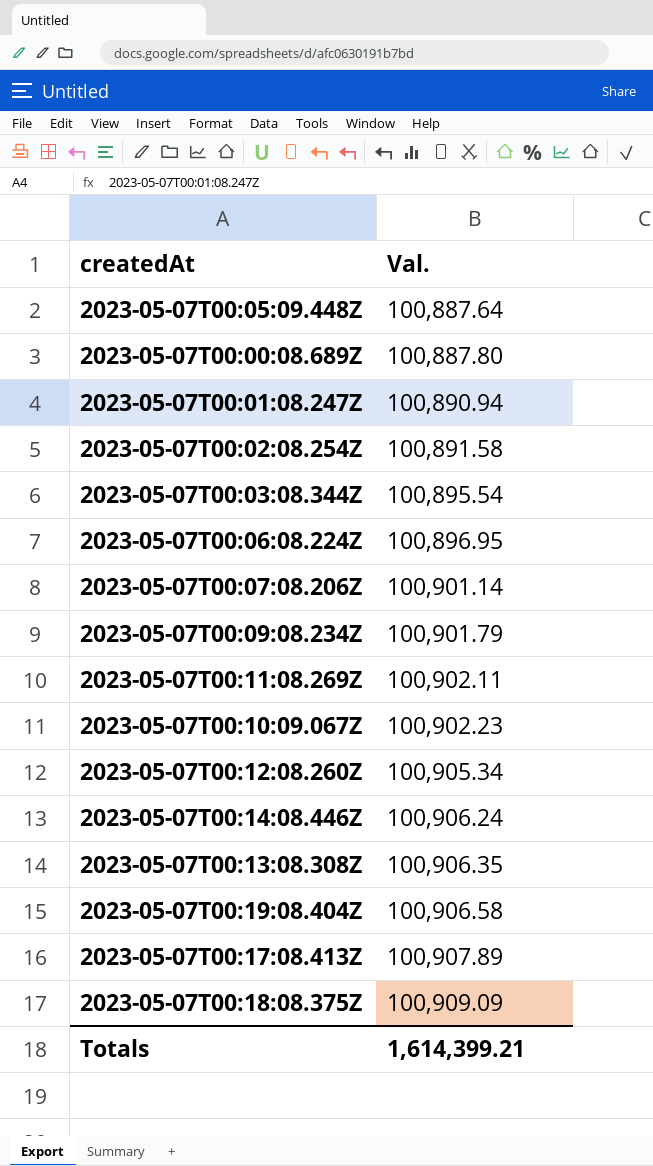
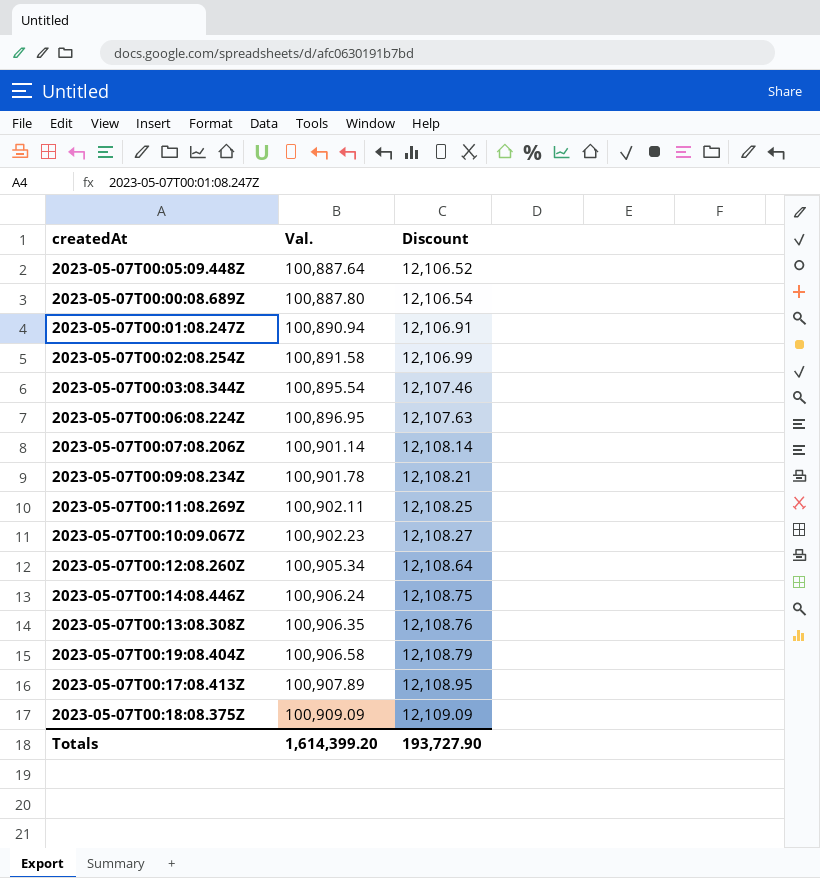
column Discount | formula: none -> [Val.] * 0.12
2023-05-07T00:09:08.234Z | Val.: 100,901.79 -> 100,901.78
Totals | Val.: 1,614,399.21 -> 1,614,399.20

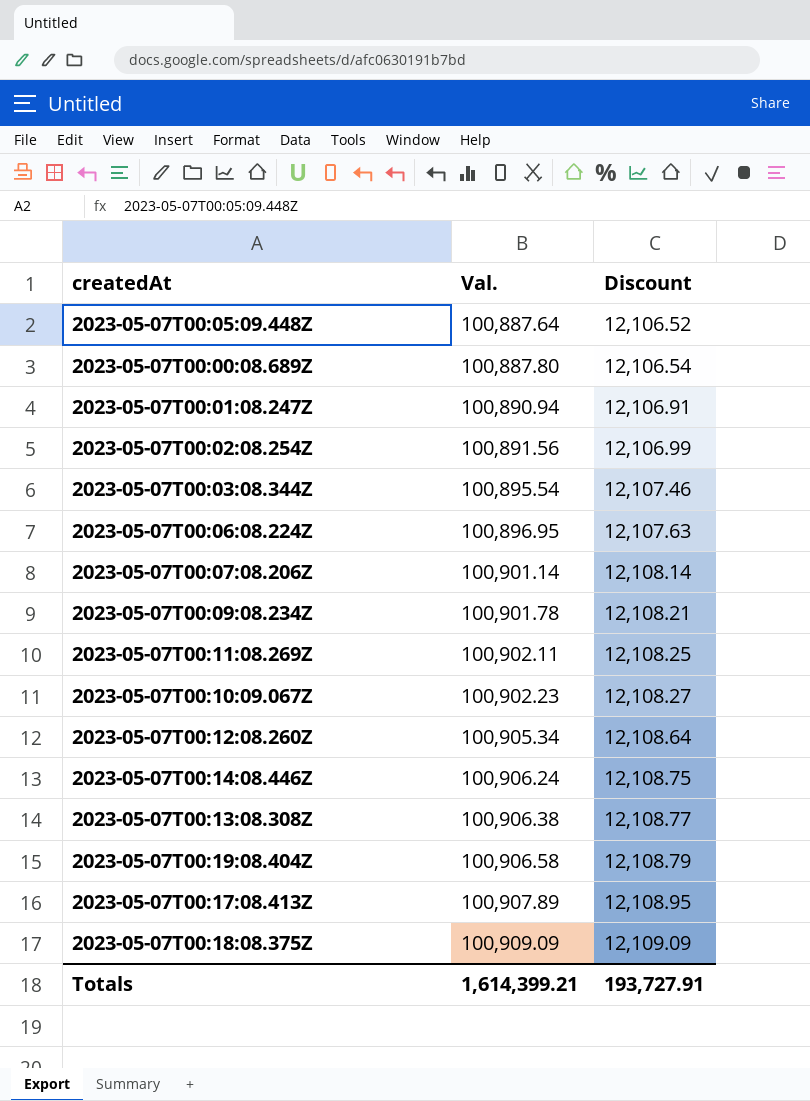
2023-05-07T00:02:08.254Z | Val.: 100,891.58 -> 100,891.56
2023-05-07T00:13:08.308Z | Val.: 100,906.35 -> 100,906.38
2023-05-07T00:13:08.308Z | Discount: 12,108.76 -> 12,108.77
Totals | Val.: 1,614,399.20 -> 1,614,399.21
Totals | Discount: 193,727.90 -> 193,727.91

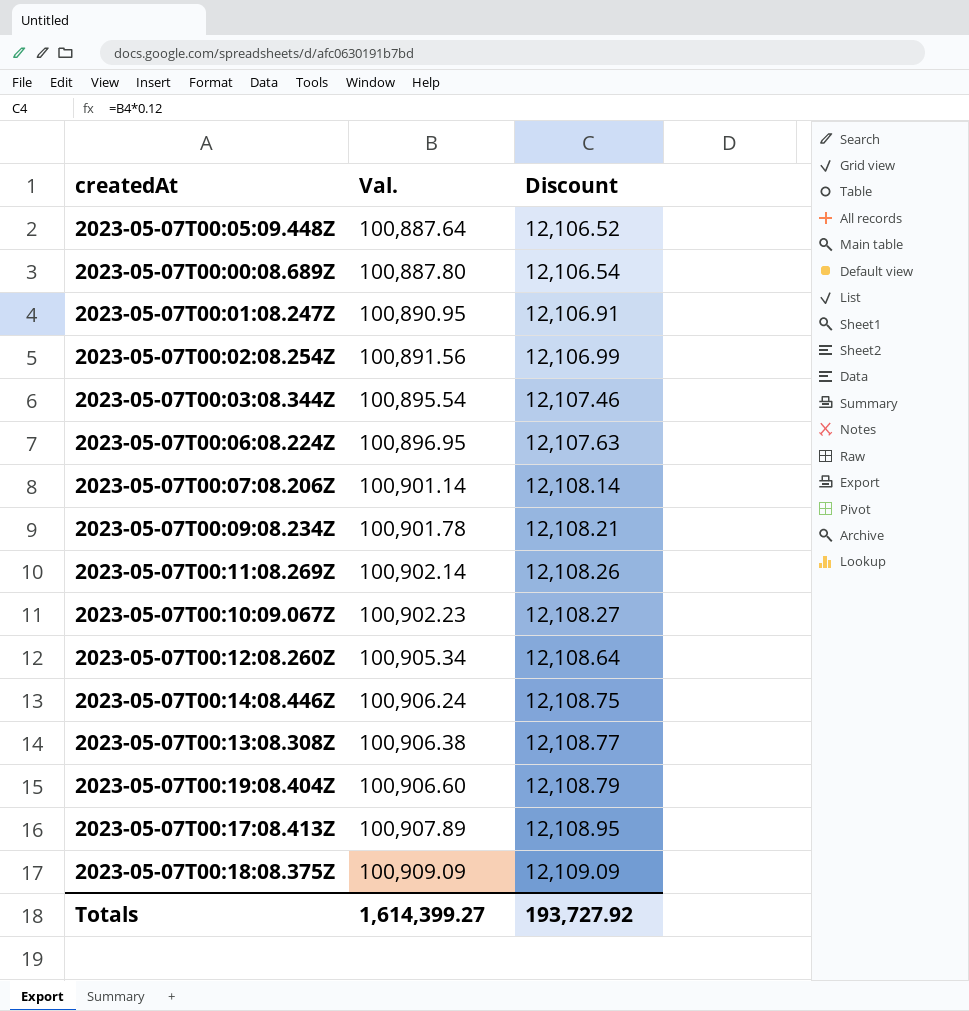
2023-05-07T00:01:08.247Z | Val.: 100,890.94 -> 100,890.95
2023-05-07T00:11:08.269Z | Val.: 100,902.11 -> 100,902.14
2023-05-07T00:11:08.269Z | Discount: 12,108.25 -> 12,108.26
2023-05-07T00:19:08.404Z | Val.: 100,906.58 -> 100,906.60
Totals | Val.: 1,614,399.21 -> 1,614,399.27
Totals | Discount: 193,727.91 -> 193,727.92

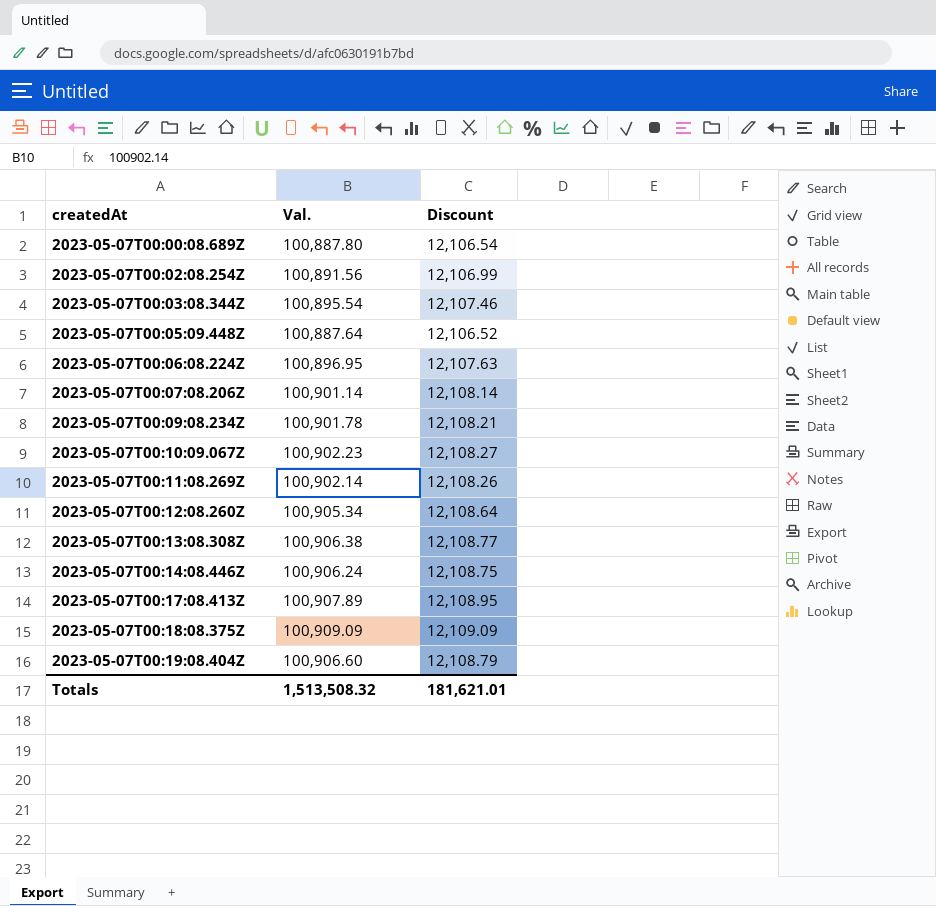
row order: Val. ascending -> createdAt ascending
row 2023-05-07T00:01:08.247Z: 100,890.95 | 12,106.91 -> none
Totals | Val.: 1,614,399.27 -> 1,513,508.32
Totals | Discount: 193,727.92 -> 181,621.01

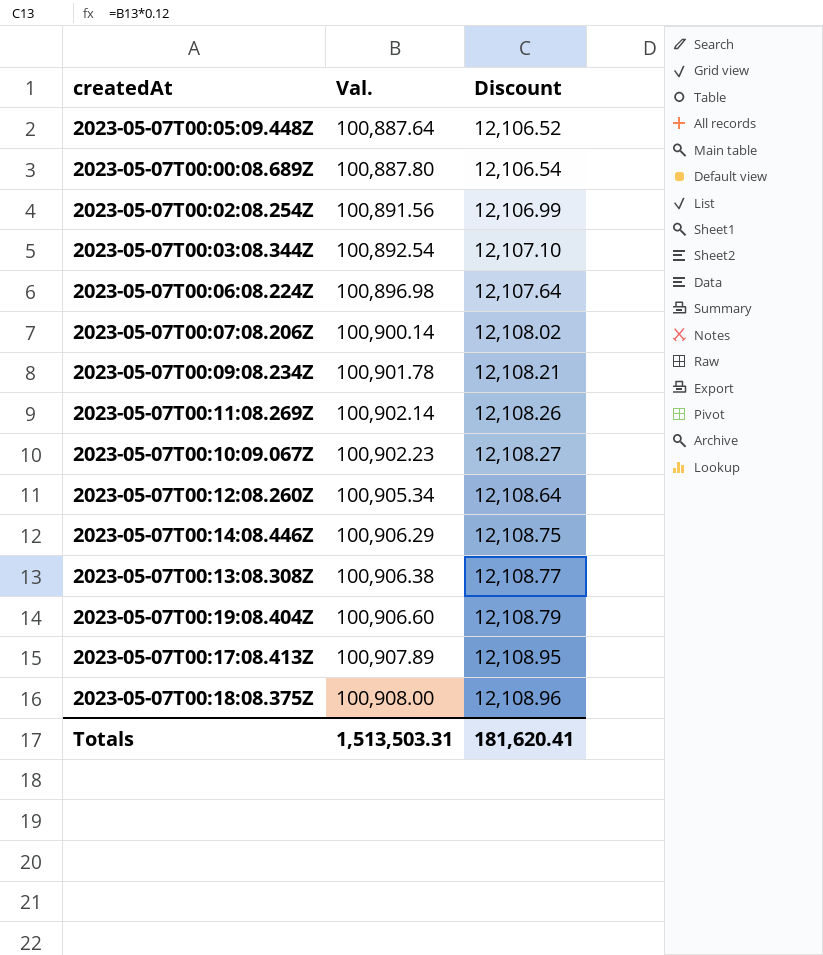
row order: createdAt ascending -> Val. ascending
2023-05-07T00:03:08.344Z | Val.: 100,895.54 -> 100,892.54
2023-05-07T00:03:08.344Z | Discount: 12,107.46 -> 12,107.10
2023-05-07T00:06:08.224Z | Val.: 100,896.95 -> 100,896.98
2023-05-07T00:06:08.224Z | Discount: 12,107.63 -> 12,107.64
2023-05-07T00:07:08.206Z | Val.: 100,901.14 -> 100,900.14
2023-05-07T00:07:08.206Z | Discount: 12,108.14 -> 12,108.02
2023-05-07T00:14:08.446Z | Val.: 100,906.24 -> 100,906.29
2023-05-07T00:18:08.375Z | Val.: 100,909.09 -> 100,908.00
2023-05-07T00:18:08.375Z | Discount: 12,109.09 -> 12,108.96
Totals | Val.: 1,513,508.32 -> 1,513,503.31
Totals | Discount: 181,621.01 -> 181,620.41

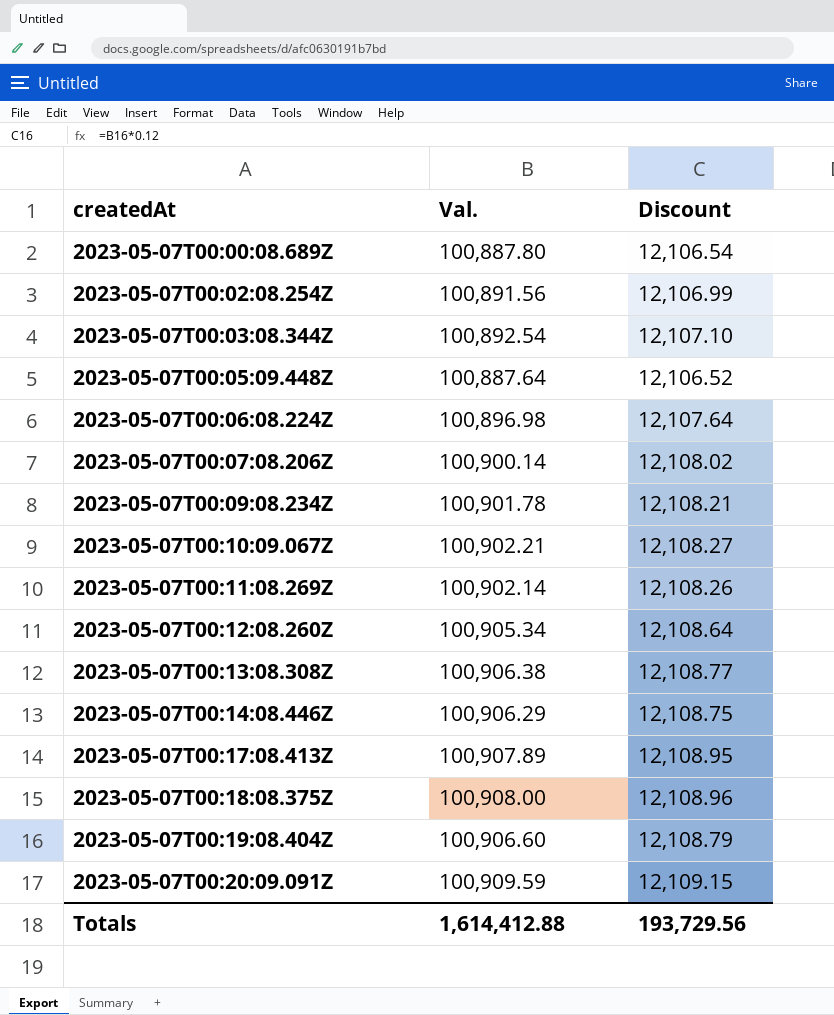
row order: Val. ascending -> createdAt ascending
2023-05-07T00:10:09.067Z | Val.: 100,902.23 -> 100,902.21
row 2023-05-07T00:20:09.091Z: none -> 100,909.59 | 12,109.15
Totals | Val.: 1,513,503.31 -> 1,614,412.88
Totals | Discount: 181,620.41 -> 193,729.56

